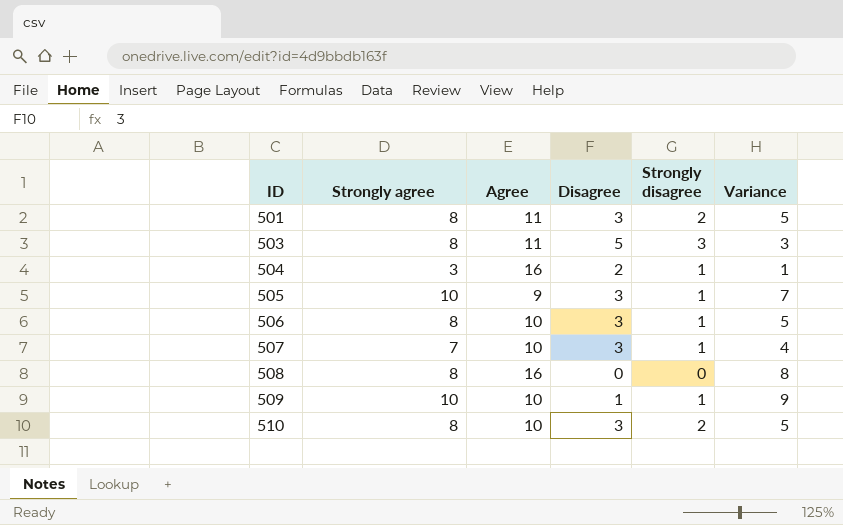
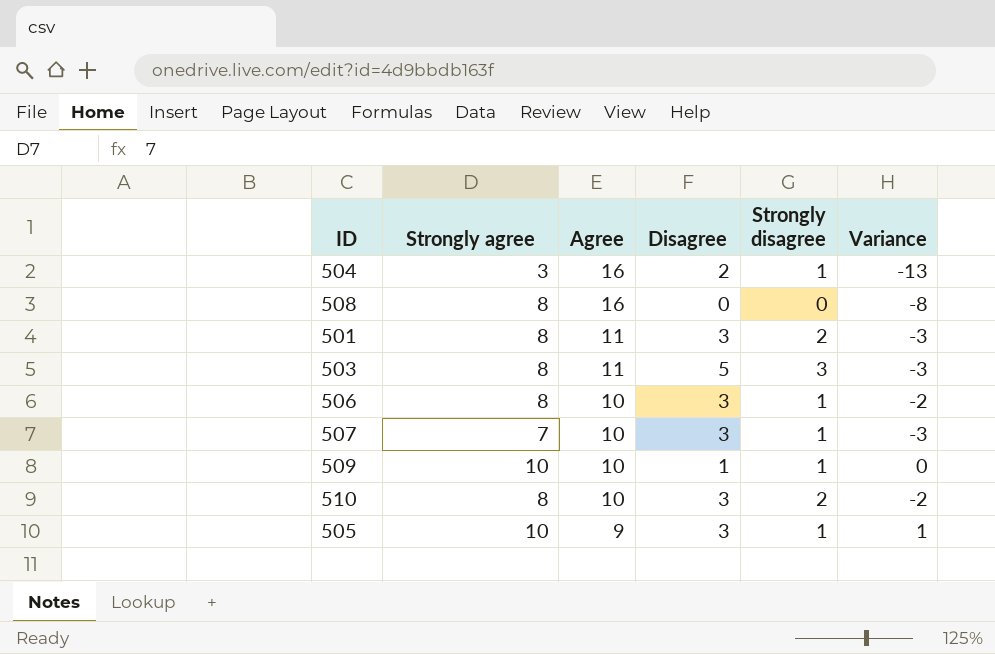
row order: ID ascending -> Agree descending
column Variance | formula: [Strongly agree] - [Disagree] -> [Strongly agree] - [Agree]

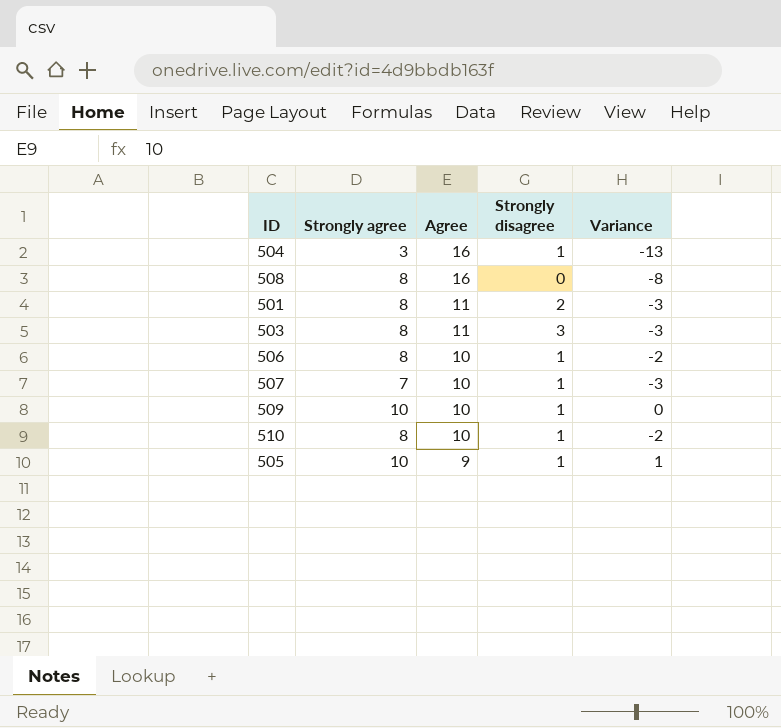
column Disagree | position: 4 -> none
510 | Strongly disagree: 2 -> 1

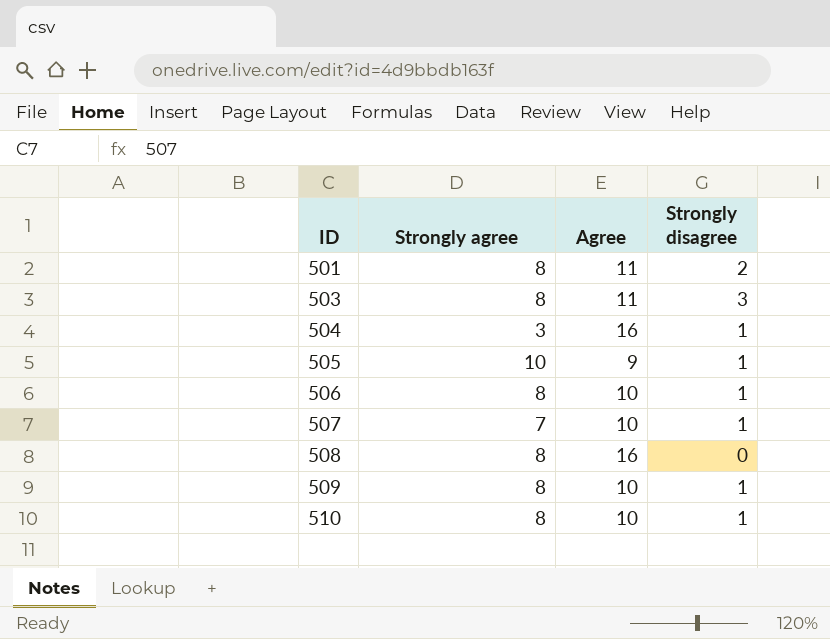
row order: Agree descending -> ID ascending
column Variance | formula: [Strongly agree] - [Agree] -> none
509 | Strongly agree: 10 -> 8

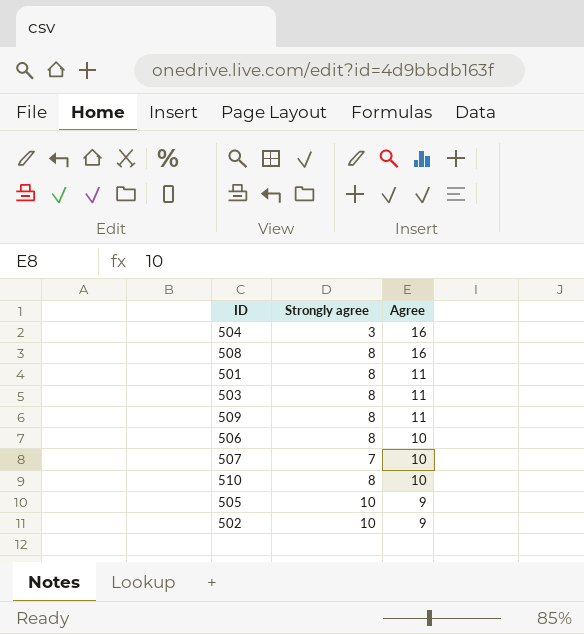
row order: ID ascending -> Agree descending
column Strongly disagree | position: 4 -> none
509 | Agree: 10 -> 11
row 502: none -> 10 | 9

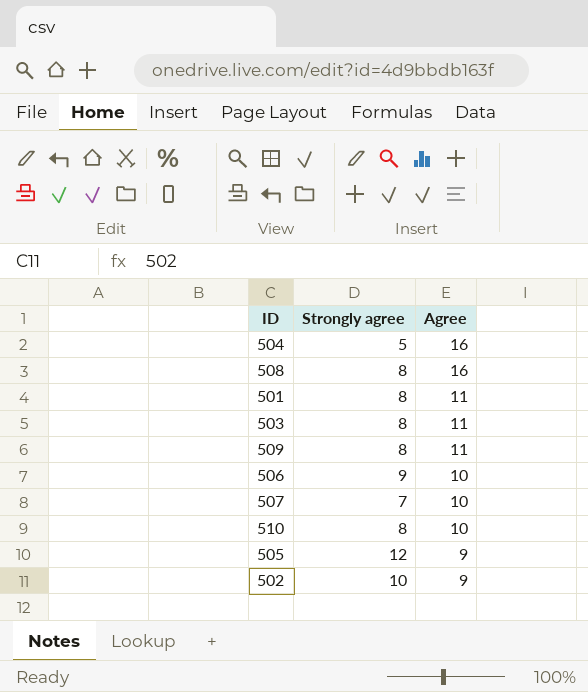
504 | Strongly agree: 3 -> 5
506 | Strongly agree: 8 -> 9
505 | Strongly agree: 10 -> 12

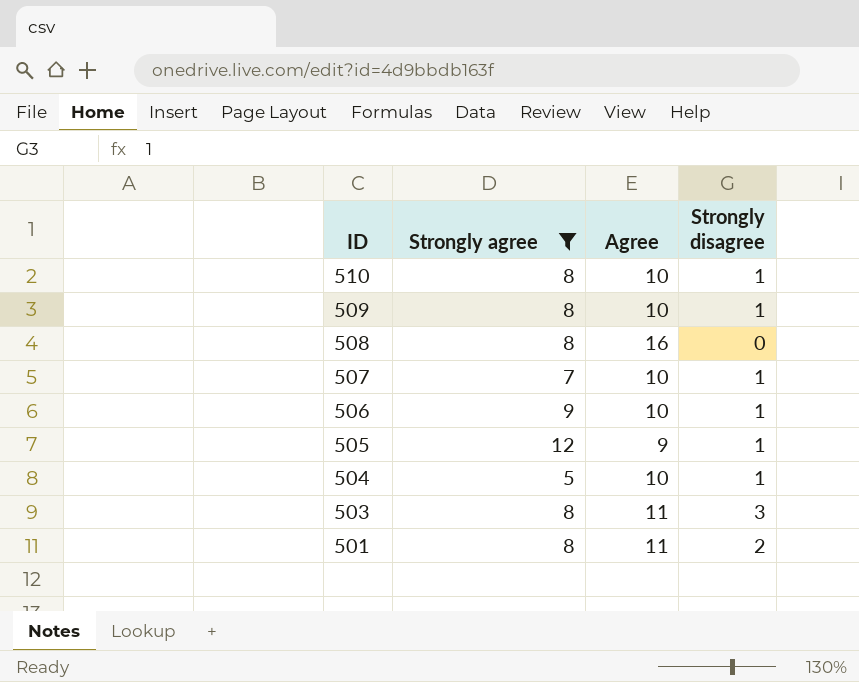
filter: none -> Strongly agree != 10
row order: Agree descending -> ID descending
column Strongly disagree | position: none -> 4
509 | Agree: 11 -> 10
504 | Agree: 16 -> 10

